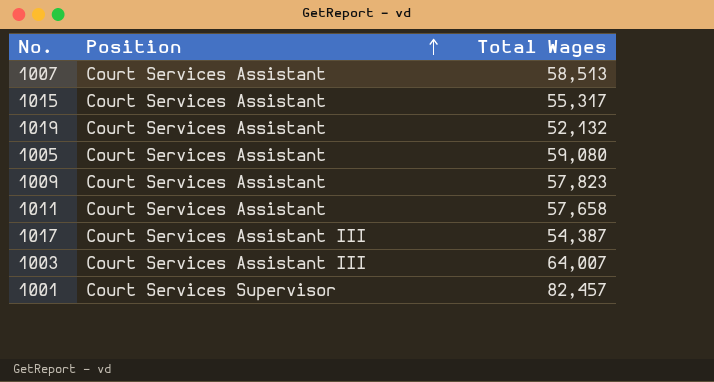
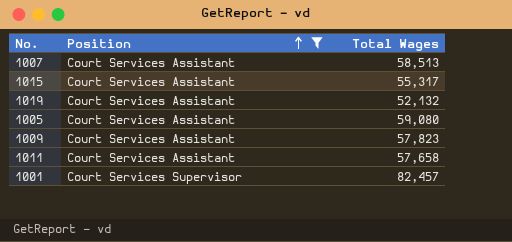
filter: none -> Position != Court Services Assistant III

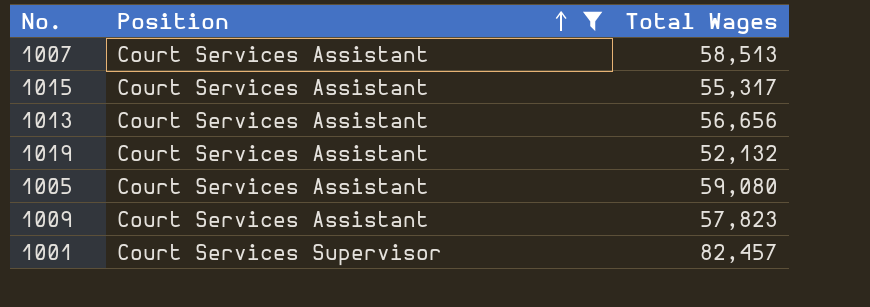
row 1011: Court Services Assistant | 57,658 -> none
row 1013: none -> Court Services Assistant | 56,656

